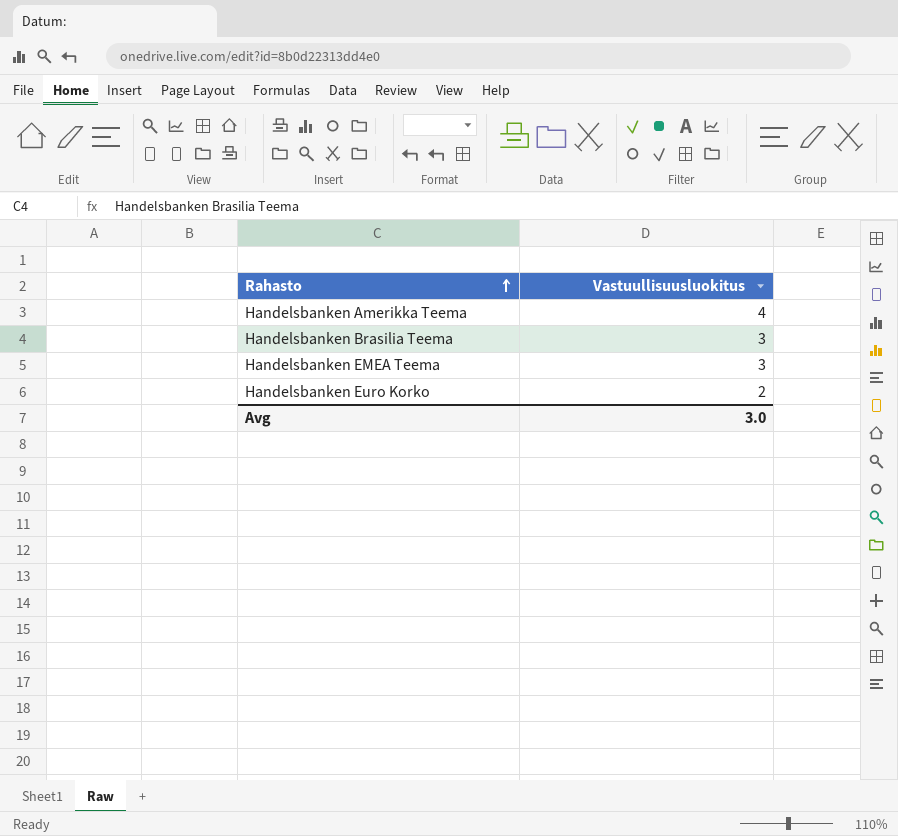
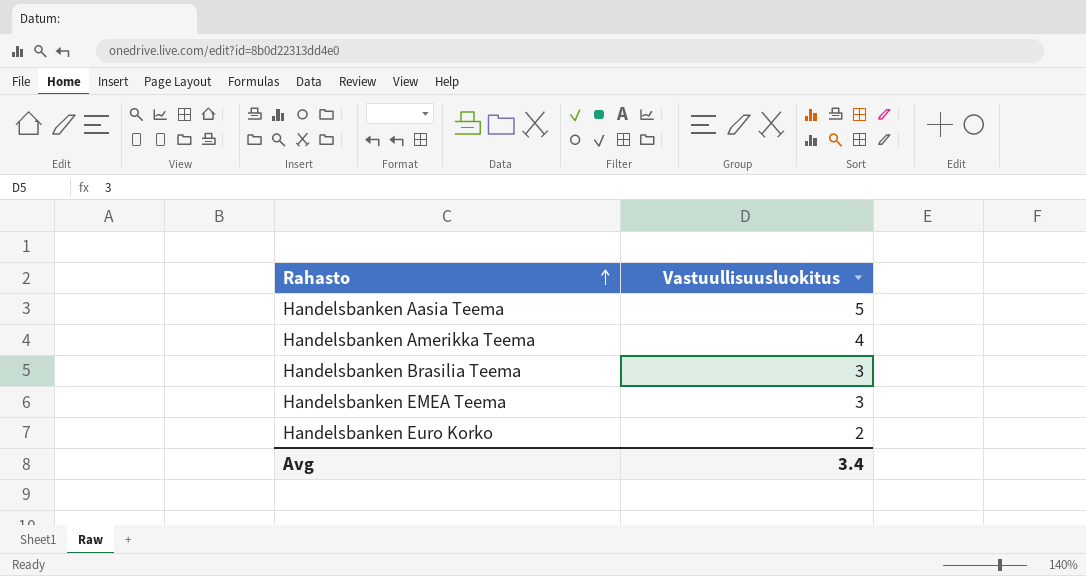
row Handelsbanken Aasia Teema: none -> 5
Avg | Vastuullisuusluokitus: 3.0 -> 3.4

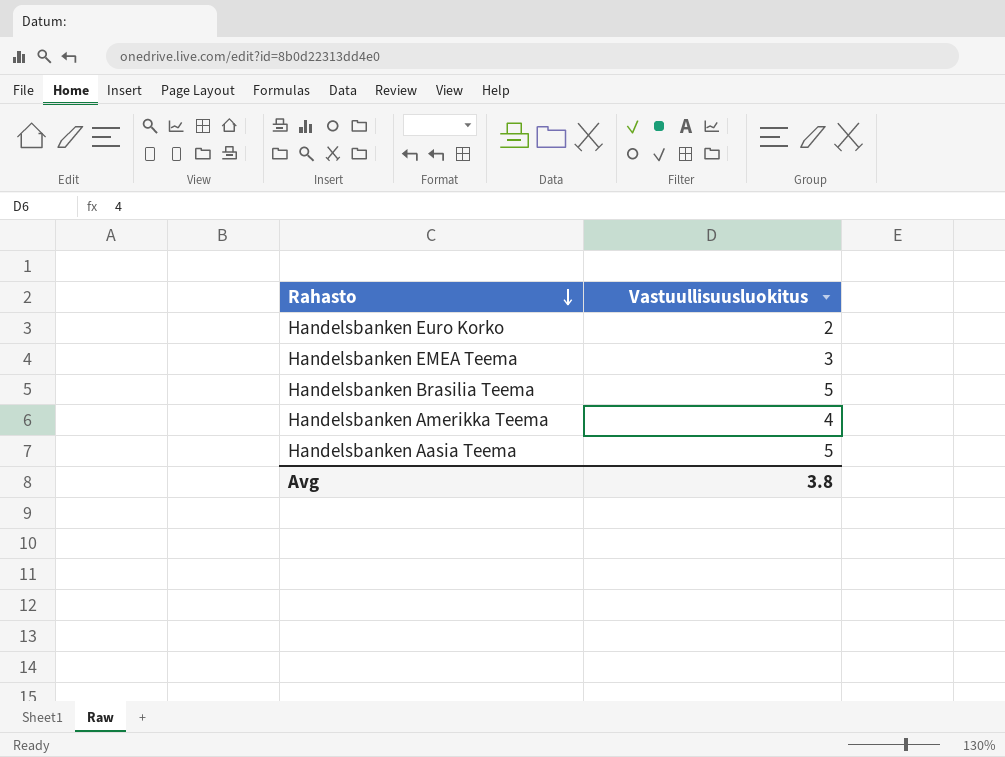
row order: Rahasto ascending -> Rahasto descending
Handelsbanken Brasilia Teema | Vastuullisuusluokitus: 3 -> 5
Avg | Vastuullisuusluokitus: 3.4 -> 3.8

